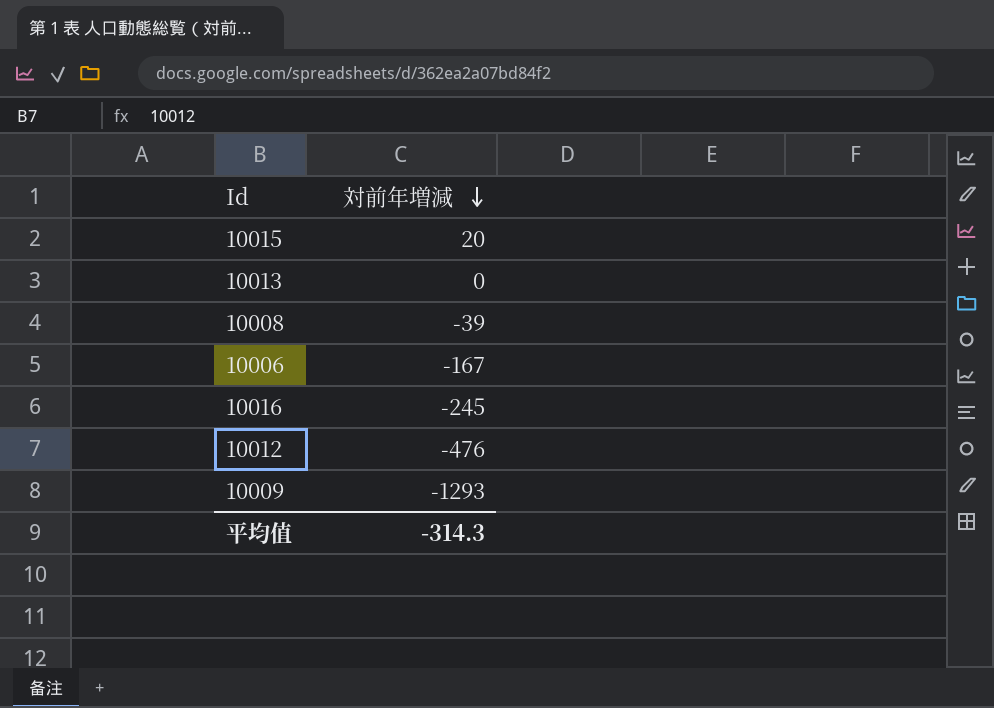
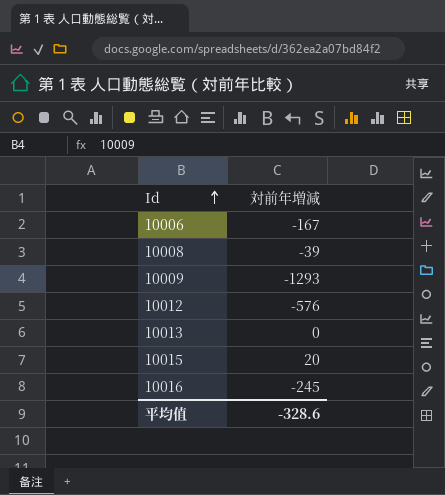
row order: 対前年増減 descending -> Id ascending
10012 | 対前年増減: -476 -> -576
平均值 | 対前年増減: -314.3 -> -328.6

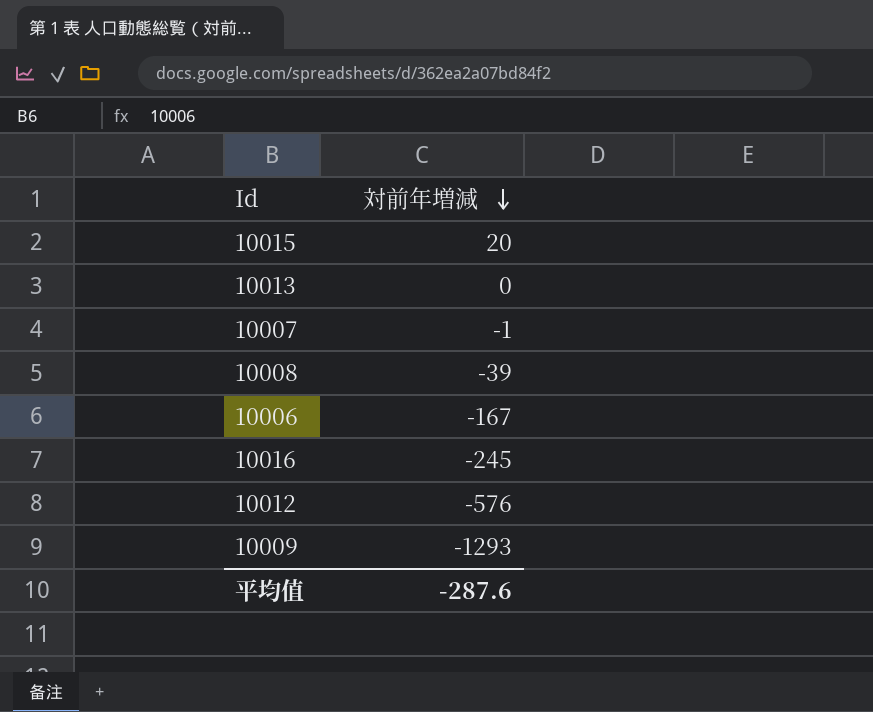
row order: Id ascending -> 対前年増減 descending
row 10007: none -> -1
平均值 | 対前年増減: -328.6 -> -287.6

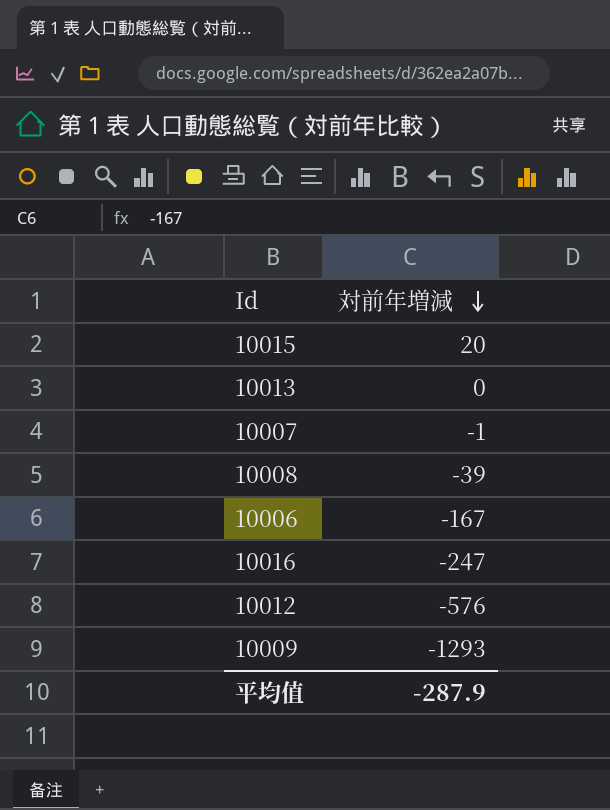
10016 | 対前年増減: -245 -> -247
平均值 | 対前年増減: -287.6 -> -287.9

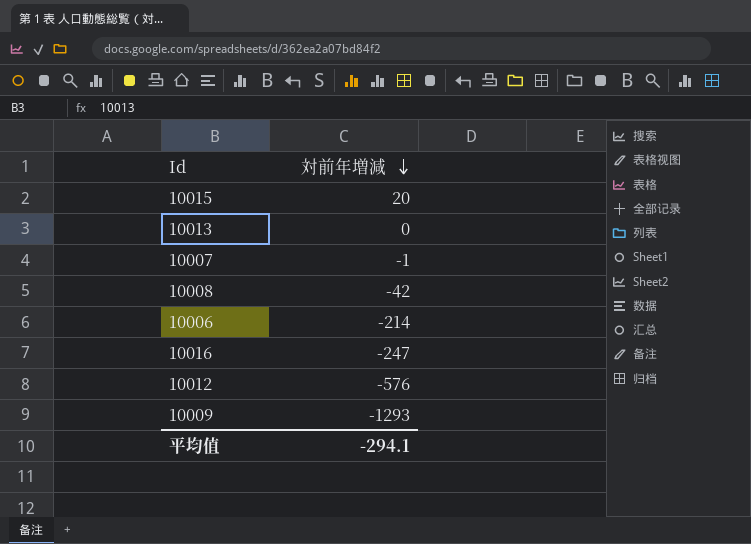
10008 | 対前年増減: -39 -> -42
10006 | 対前年増減: -167 -> -214
平均值 | 対前年増減: -287.9 -> -294.1

